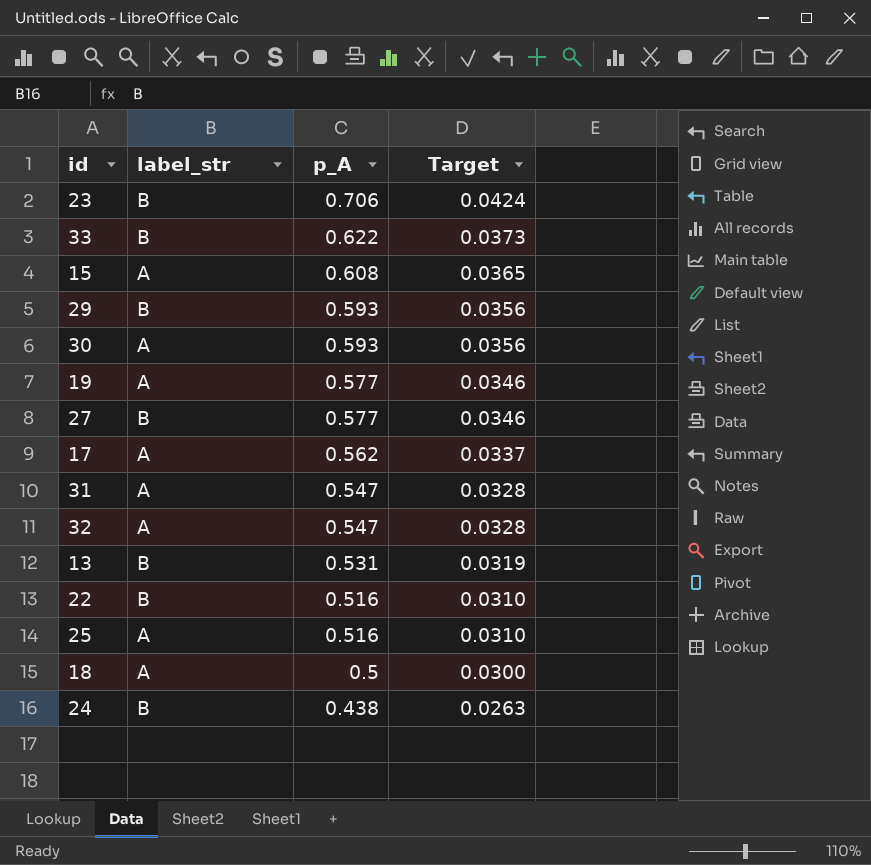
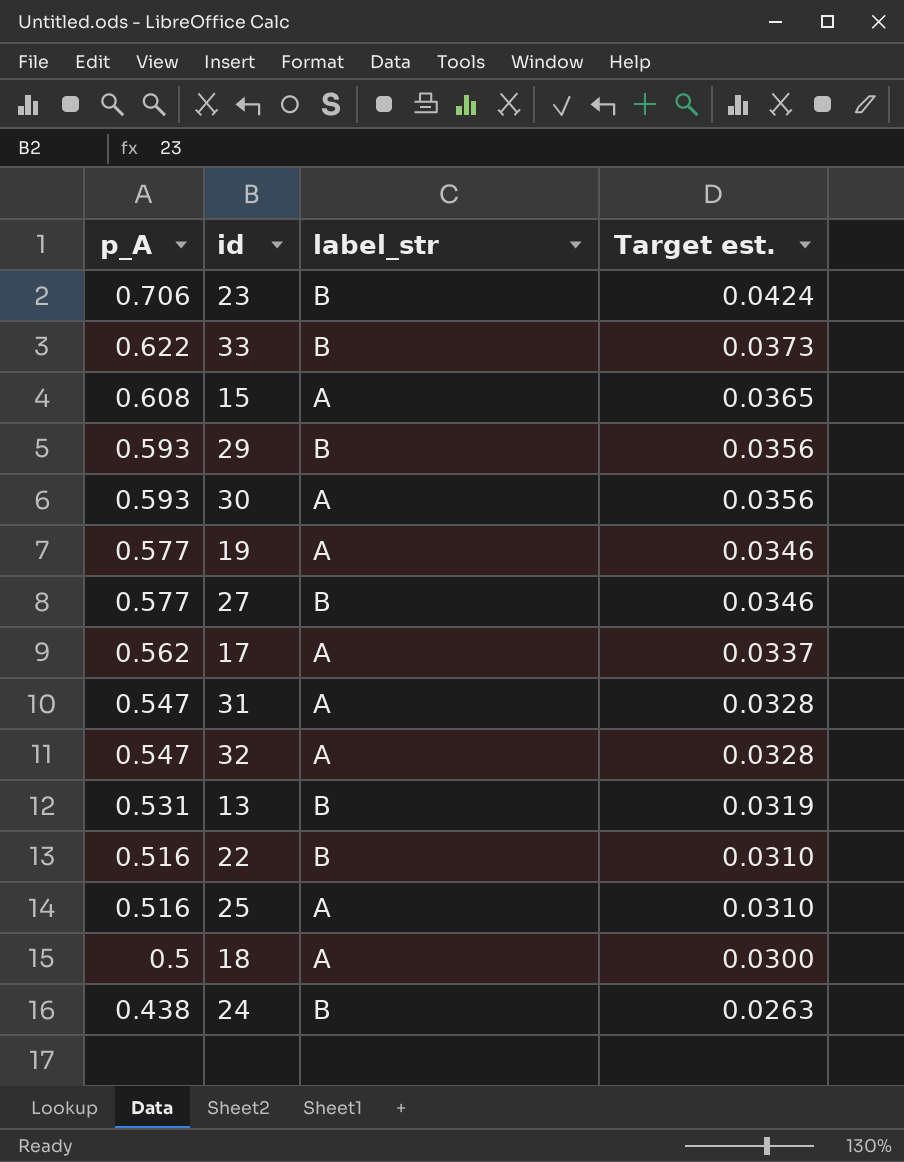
column p_A | position: 3 -> 1
column name: Target -> Target est.

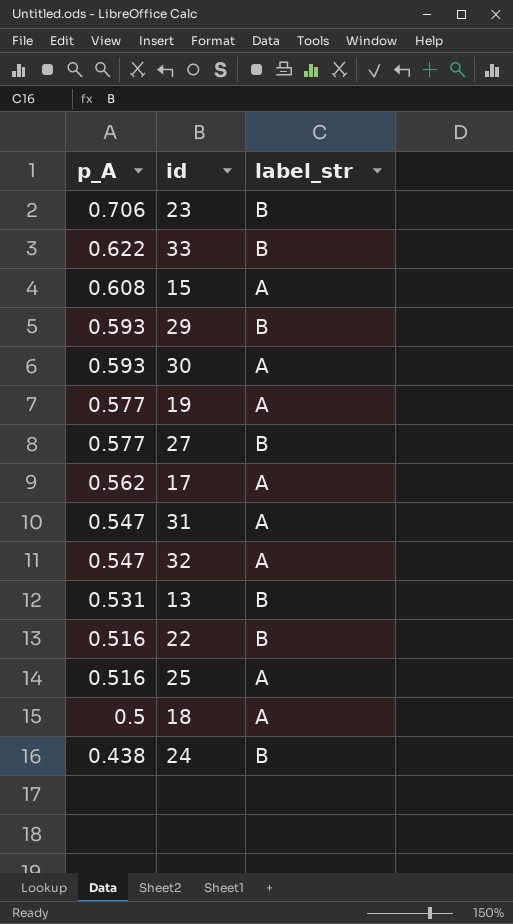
column Target est. | formula: [p_A] * 0.06 -> none

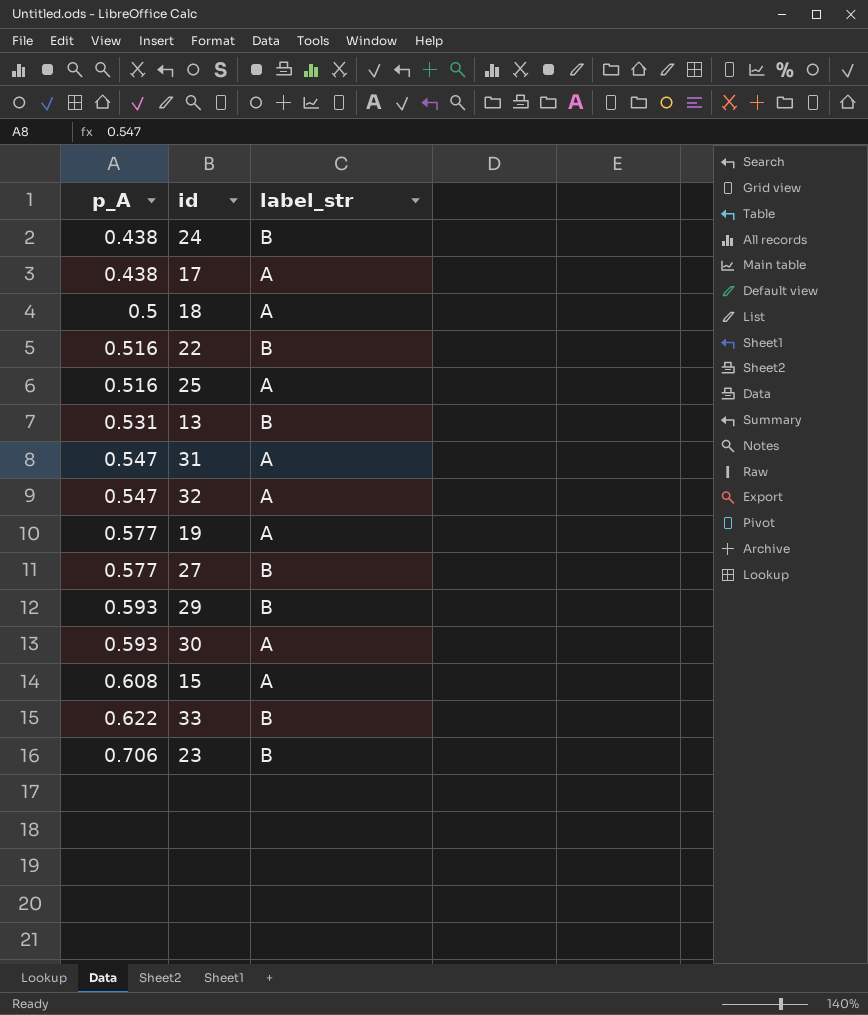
row order: p_A descending -> p_A ascending
17 | p_A: 0.562 -> 0.438

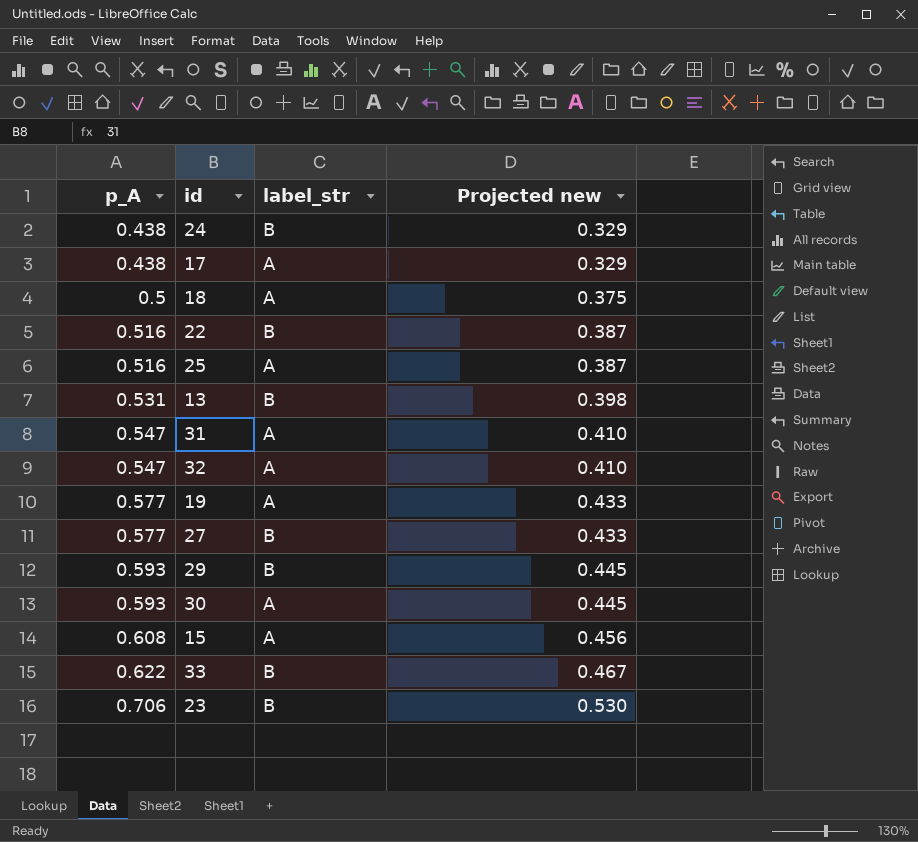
column Projected new | formula: none -> [p_A] * 0.75

